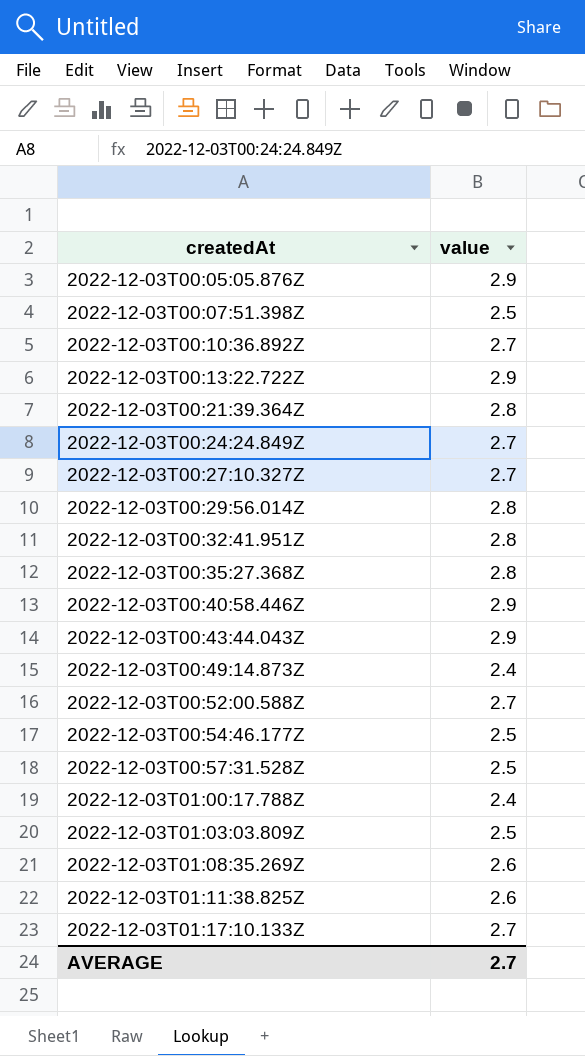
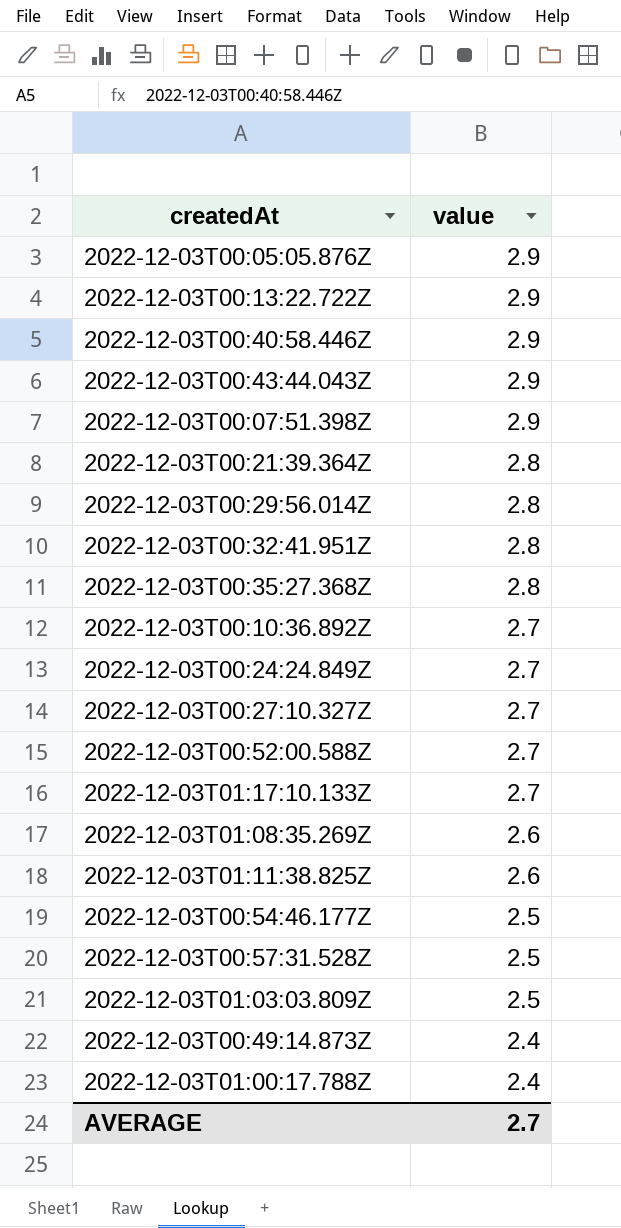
row order: createdAt ascending -> value descending
2022-12-03T00:07:51.398Z | value: 2.5 -> 2.9

